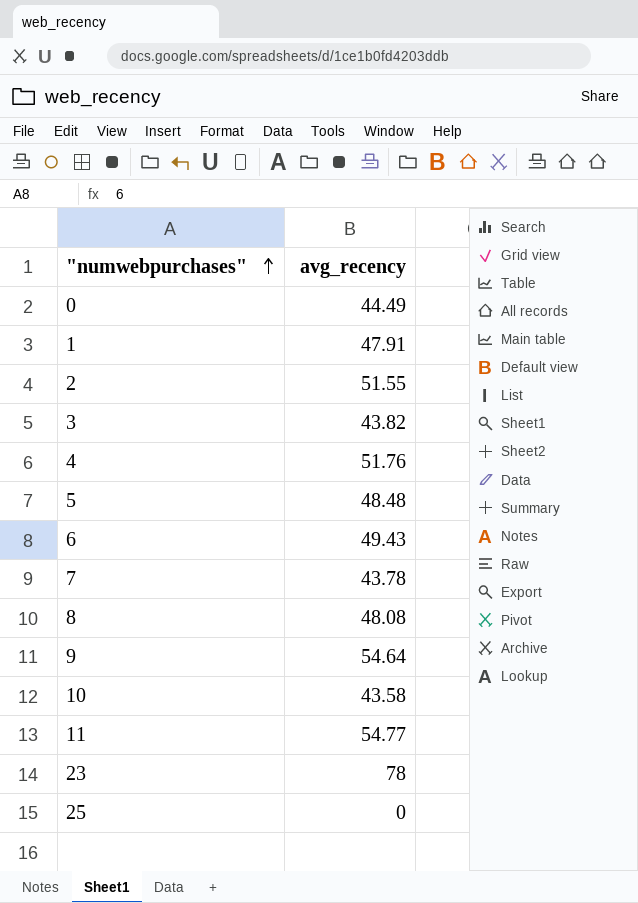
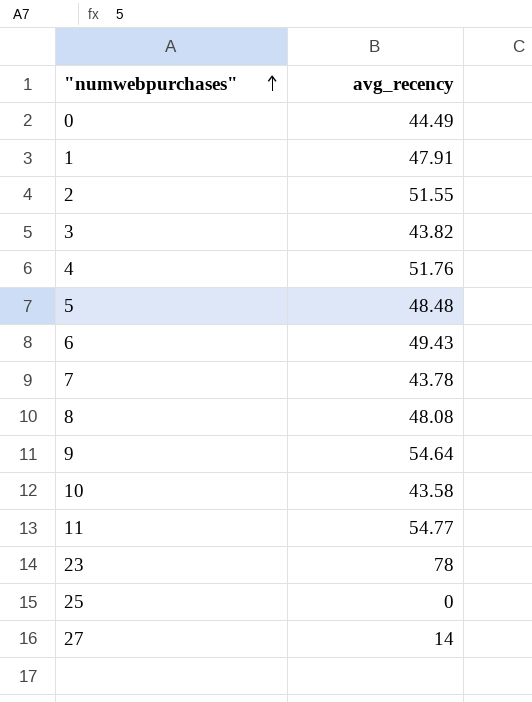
row 27: none -> 14

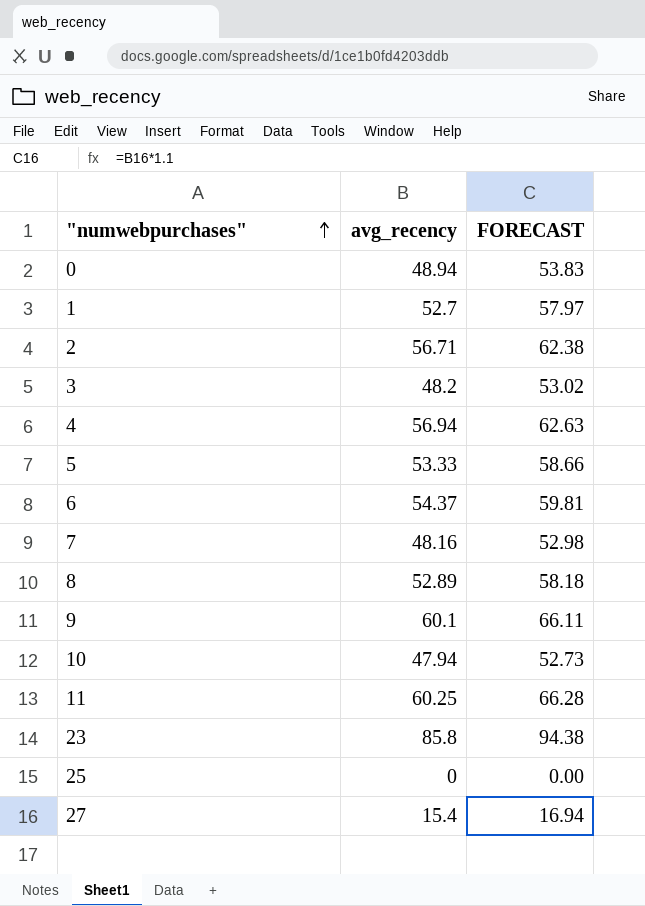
column FORECAST | formula: none -> [avg_recency] * 1.1
0 | avg_recency: 44.49 -> 48.94
1 | avg_recency: 47.91 -> 52.7
2 | avg_recency: 51.55 -> 56.71
3 | avg_recency: 43.82 -> 48.2
4 | avg_recency: 51.76 -> 56.94
5 | avg_recency: 48.48 -> 53.33
6 | avg_recency: 49.43 -> 54.37
7 | avg_recency: 43.78 -> 48.16
8 | avg_recency: 48.08 -> 52.89
9 | avg_recency: 54.64 -> 60.1
10 | avg_recency: 43.58 -> 47.94
11 | avg_recency: 54.77 -> 60.25
23 | avg_recency: 78 -> 85.8
27 | avg_recency: 14 -> 15.4

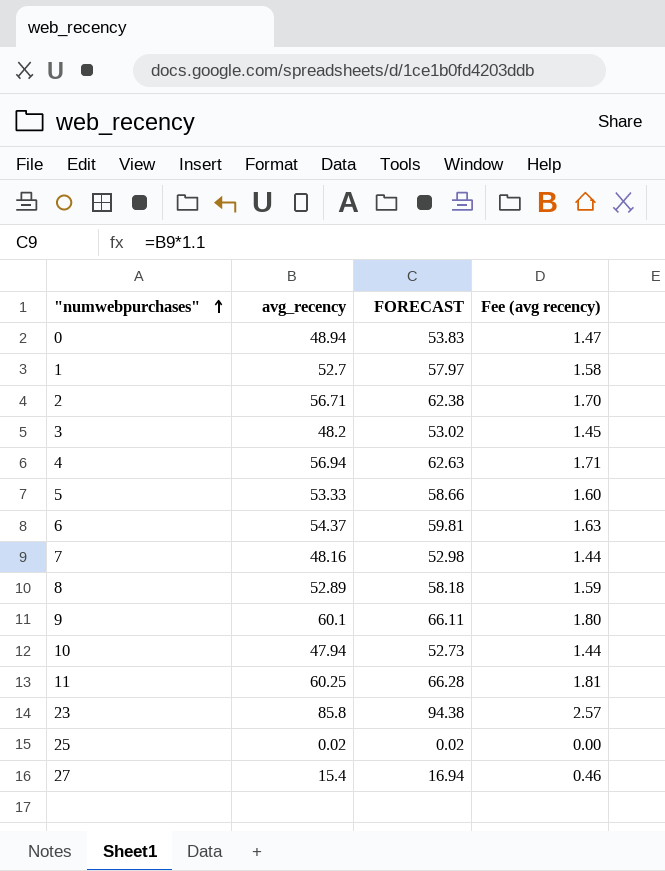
column Fee (avg recency) | formula: none -> [avg_recency] * 0.03
25 | avg_recency: 0 -> 0.02
25 | FORECAST: 0.00 -> 0.02

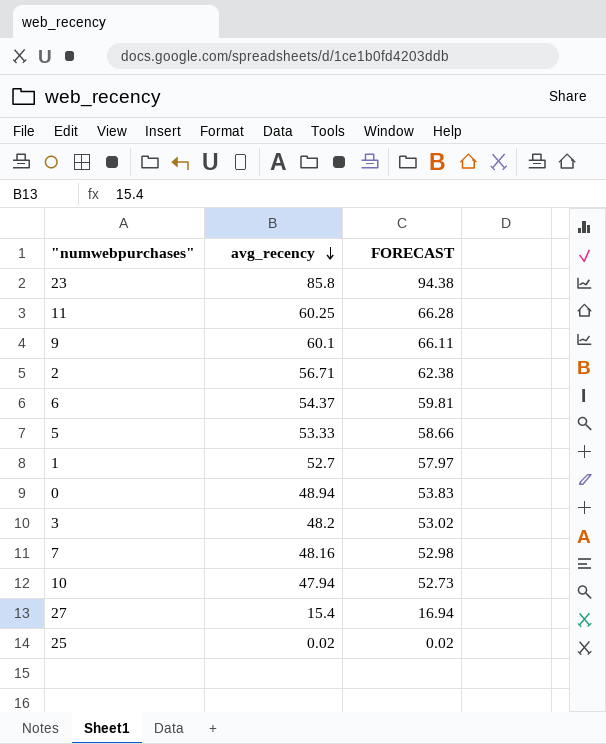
row order: "numwebpurchases" ascending -> avg_recency descending
column Fee (avg recency) | formula: [avg_recency] * 0.03 -> none
row 4: 56.94 | 62.63 | 1.71 -> none
row 8: 52.89 | 58.18 | 1.59 -> none

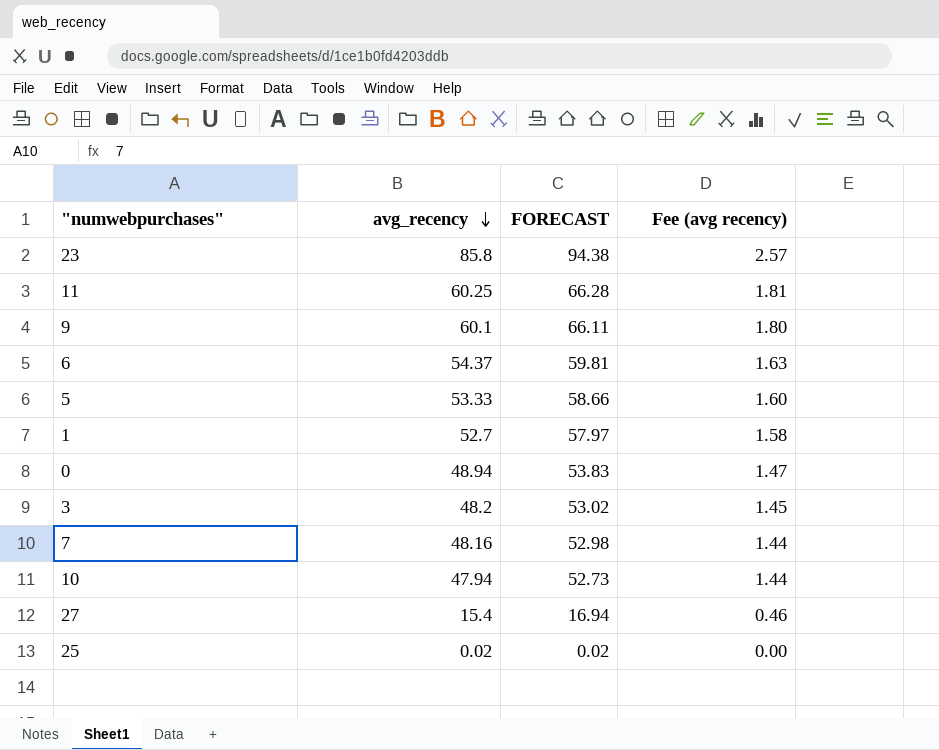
column Fee (avg recency) | formula: none -> [avg_recency] * 0.03
row 2: 56.71 | 62.38 -> none

